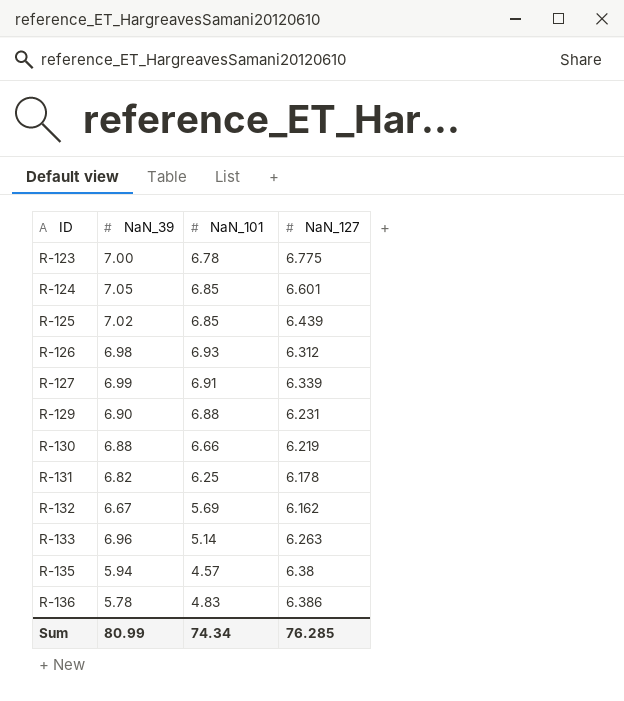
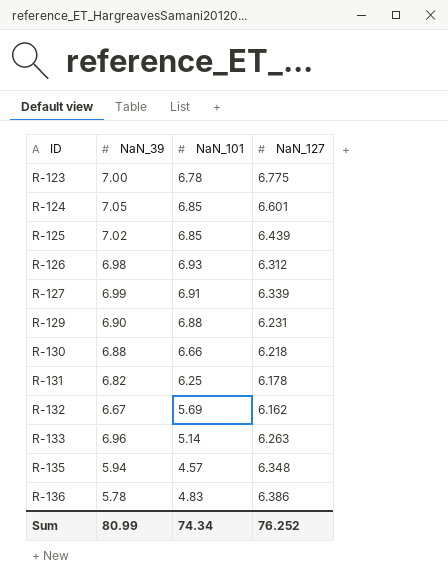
R-130 | NaN_127: 6.219 -> 6.218
R-135 | NaN_127: 6.38 -> 6.348
Sum | NaN_127: 76.285 -> 76.252

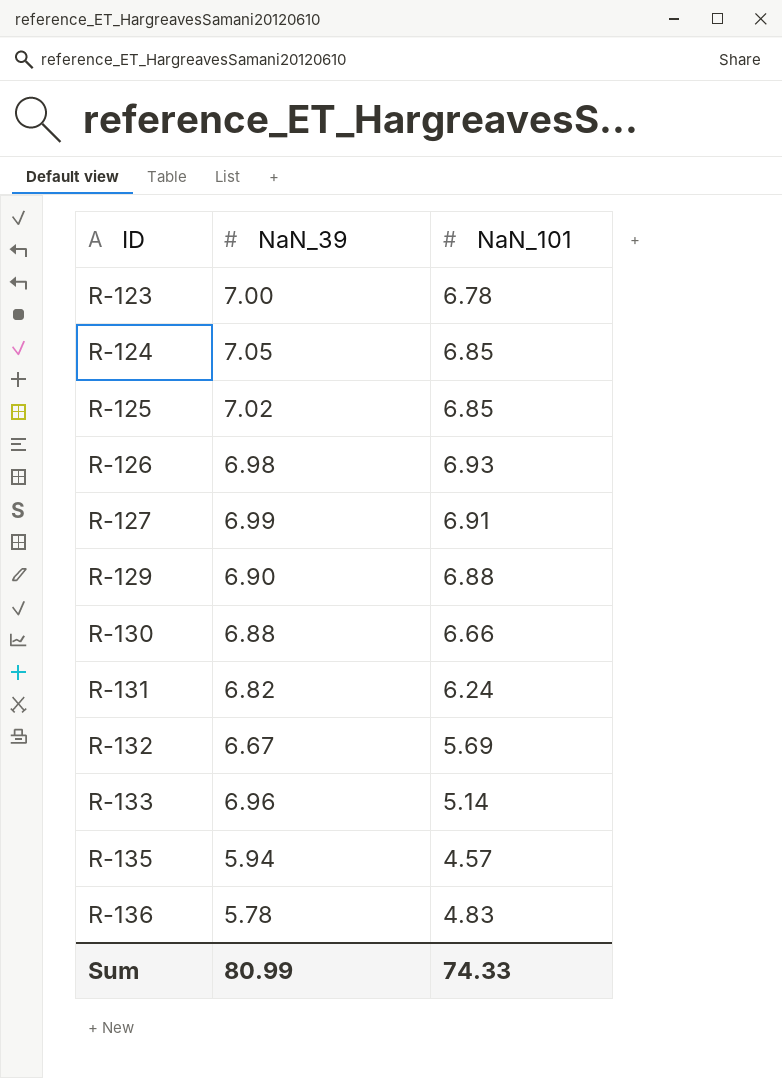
column NaN_127 | position: 4 -> none
R-131 | NaN_101: 6.25 -> 6.24
Sum | NaN_101: 74.34 -> 74.33

